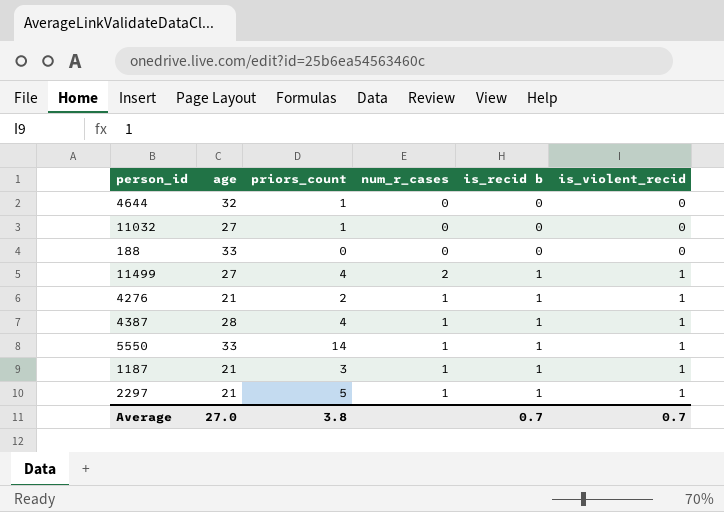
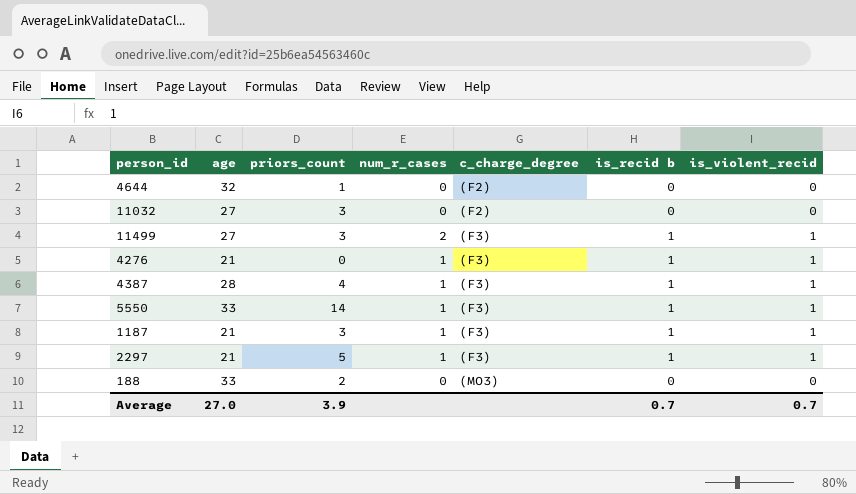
row order: is_recid b ascending -> c_charge_degree ascending
column c_charge_degree | position: none -> 5
11032 | priors_count: 1 -> 3
11499 | priors_count: 4 -> 3
4276 | priors_count: 2 -> 0
188 | priors_count: 0 -> 2
Average | priors_count: 3.8 -> 3.9

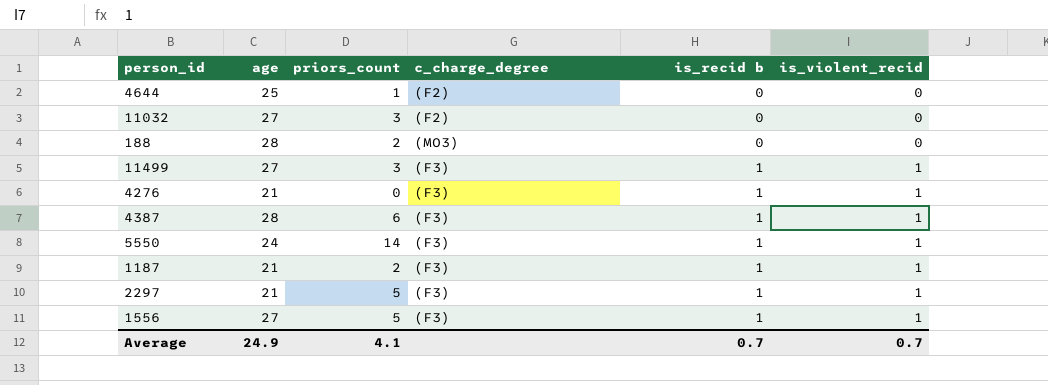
row order: c_charge_degree ascending -> is_recid b ascending
column num_r_cases | position: 4 -> none
4644 | age: 32 -> 25
188 | age: 33 -> 28
4387 | priors_count: 4 -> 6
5550 | age: 33 -> 24
1187 | priors_count: 3 -> 2
row 1556: none -> 27 | 5 | (F3) | 1 | 1
Average | age: 27.0 -> 24.9
Average | priors_count: 3.9 -> 4.1

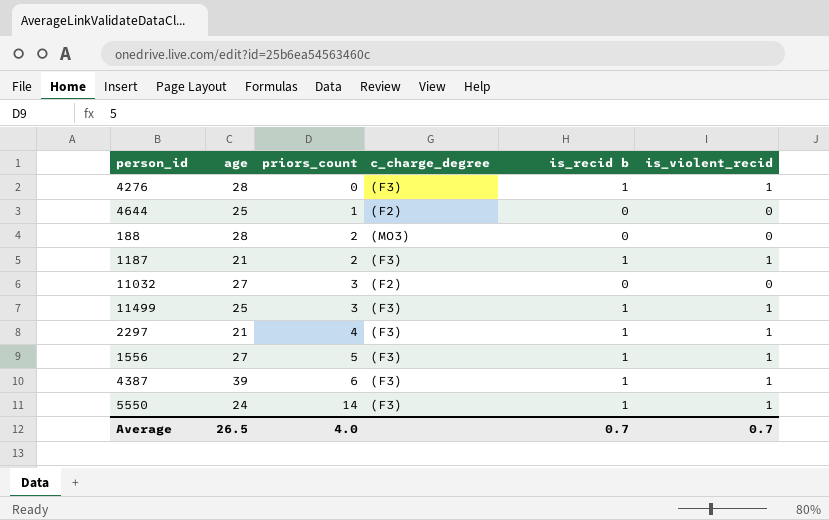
row order: is_recid b ascending -> priors_count ascending
4276 | age: 21 -> 28
11499 | age: 27 -> 25
2297 | priors_count: 5 -> 4
4387 | age: 28 -> 39
Average | age: 24.9 -> 26.5
Average | priors_count: 4.1 -> 4.0

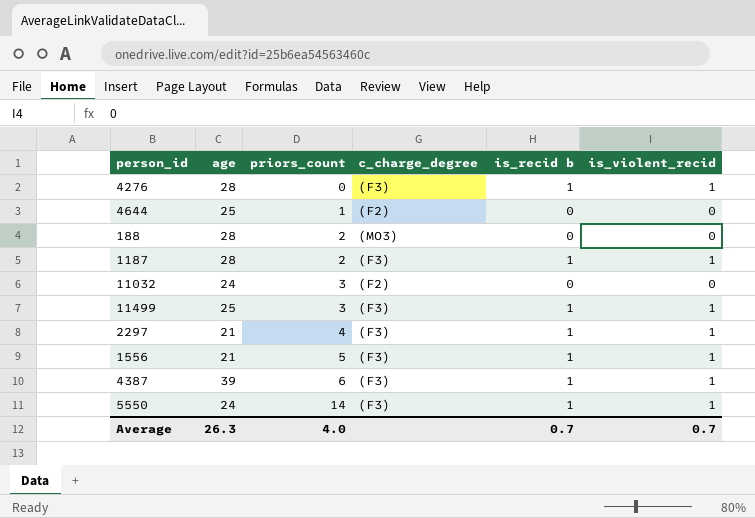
1187 | age: 21 -> 28
11032 | age: 27 -> 24
1556 | age: 27 -> 21
Average | age: 26.5 -> 26.3

